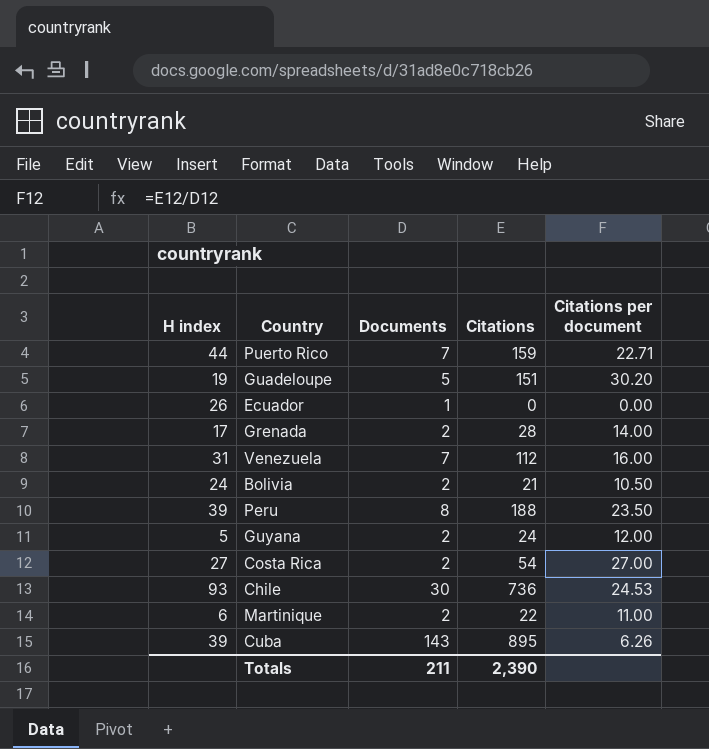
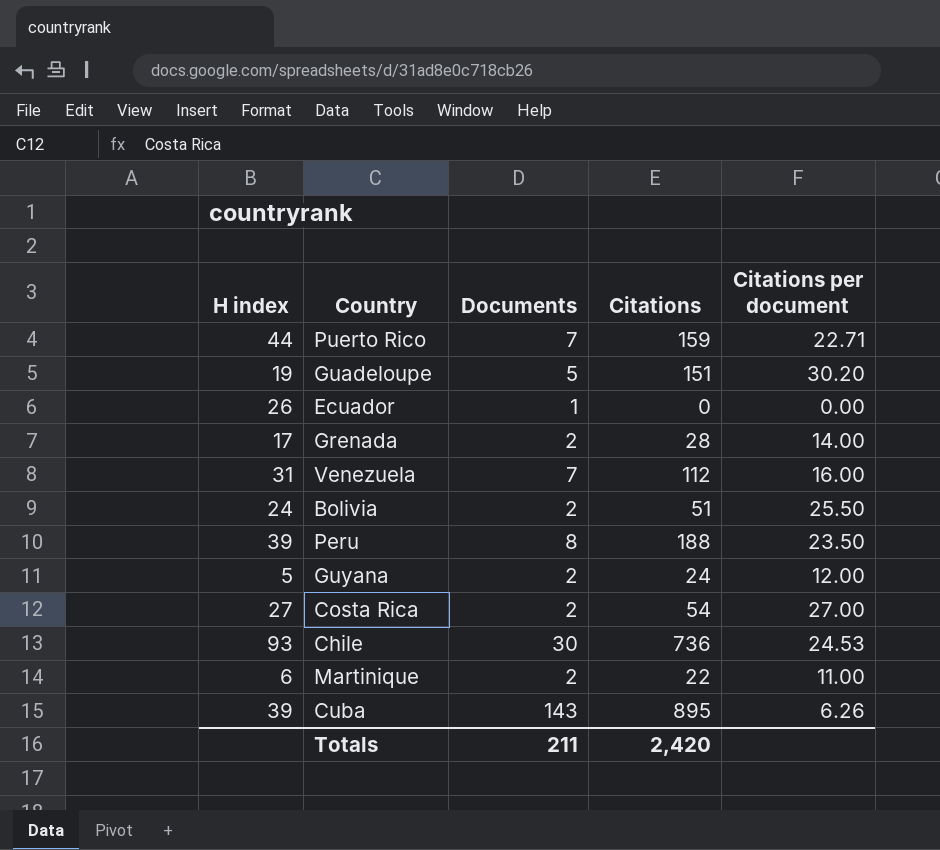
Bolivia | Citations: 21 -> 51
Bolivia | Citations per document: 10.50 -> 25.50
Totals | Citations: 2,390 -> 2,420

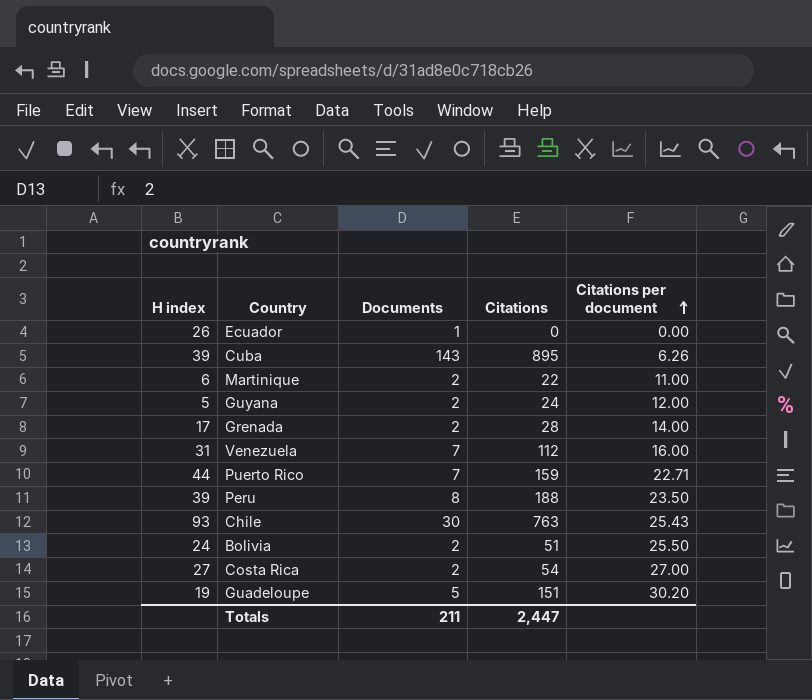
row order: none -> Citations per document ascending
Chile | Citations: 736 -> 763
Chile | Citations per document: 24.53 -> 25.43
Totals | Citations: 2,420 -> 2,447

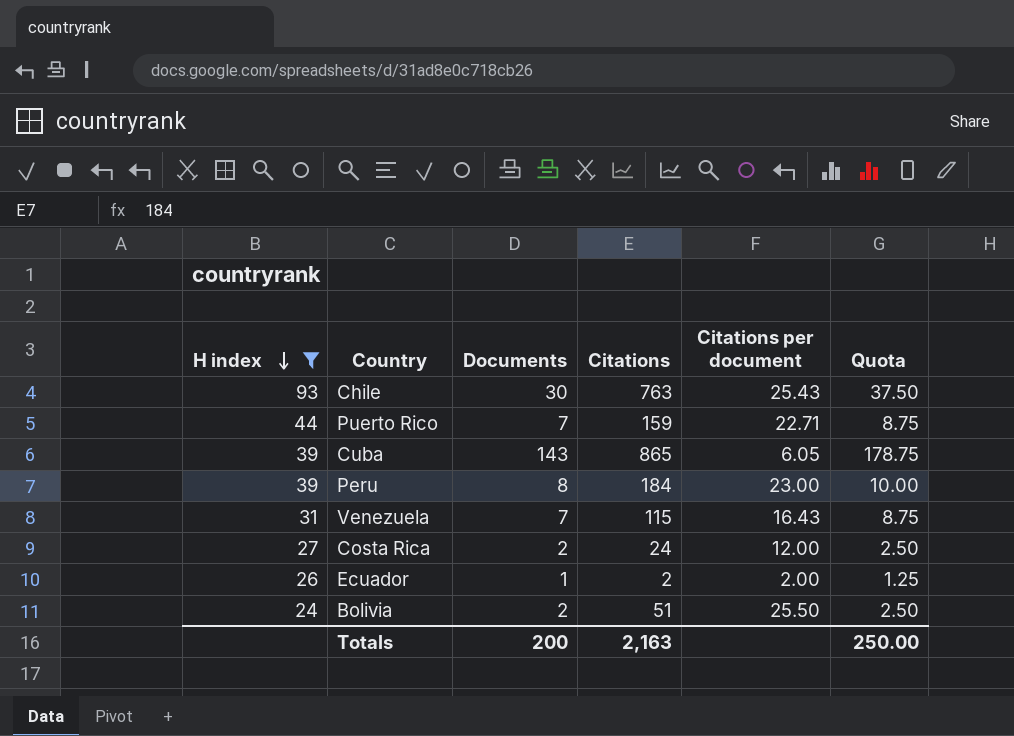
filter: none -> H index >= 24
row order: Citations per document ascending -> H index descending
column Quota | formula: none -> [Documents] * 1.25
Cuba | Citations: 895 -> 865
Cuba | Citations per document: 6.26 -> 6.05
Peru | Citations: 188 -> 184
Peru | Citations per document: 23.50 -> 23.00
Venezuela | Citations: 112 -> 115
Venezuela | Citations per document: 16.00 -> 16.43
Costa Rica | Citations: 54 -> 24
Costa Rica | Citations per document: 27.00 -> 12.00
Ecuador | Citations: 0 -> 2
Ecuador | Citations per document: 0.00 -> 2.00
Totals | Documents: 211 -> 200
Totals | Citations: 2,447 -> 2,163

